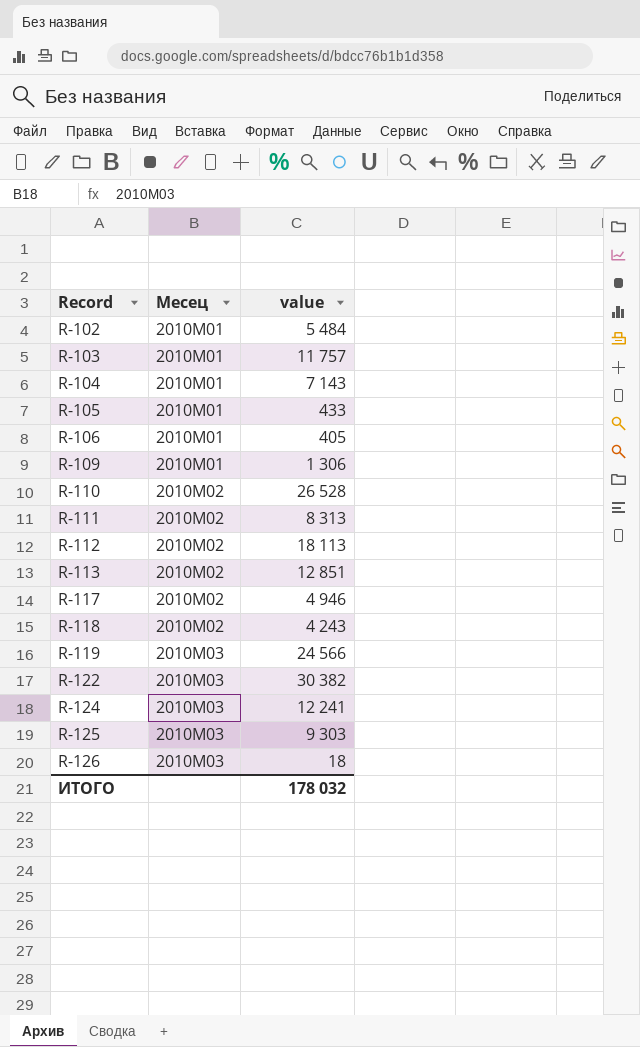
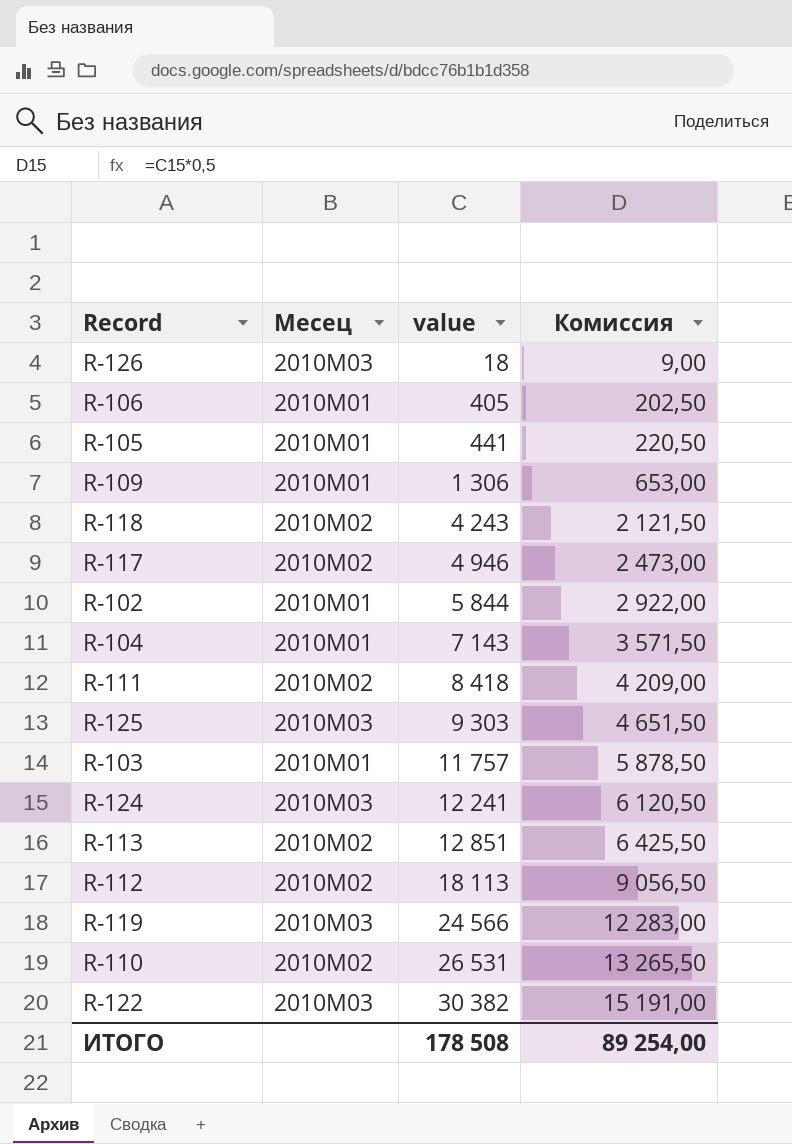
row order: Record ascending -> value ascending
column Комиссия | formula: none -> [value] * 0,5
R-105 | value: 433 -> 441
R-102 | value: 5 484 -> 5 844
R-111 | value: 8 313 -> 8 418
R-110 | value: 26 528 -> 26 531
ИТОГО | value: 178 032 -> 178 508

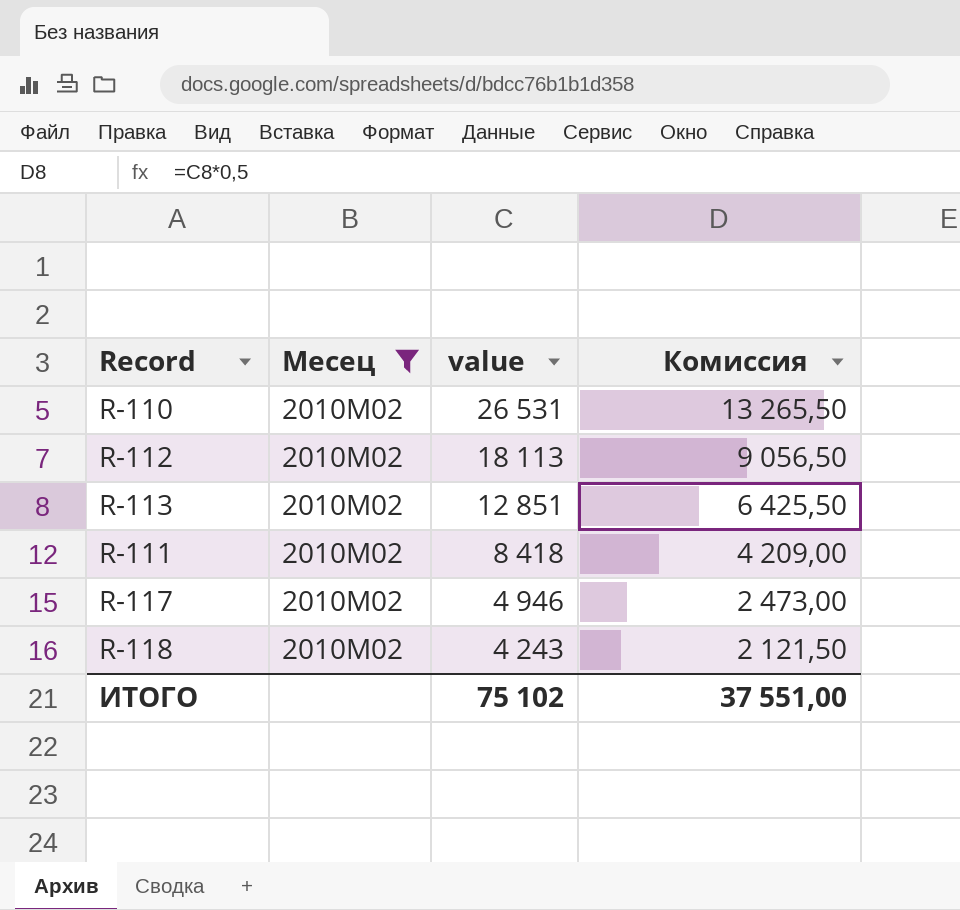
filter: none -> Месец = 2010М02
row order: value ascending -> value descending
ИТОГО | value: 178 508 -> 75 102
ИТОГО | Комиссия: 89 254,00 -> 37 551,00

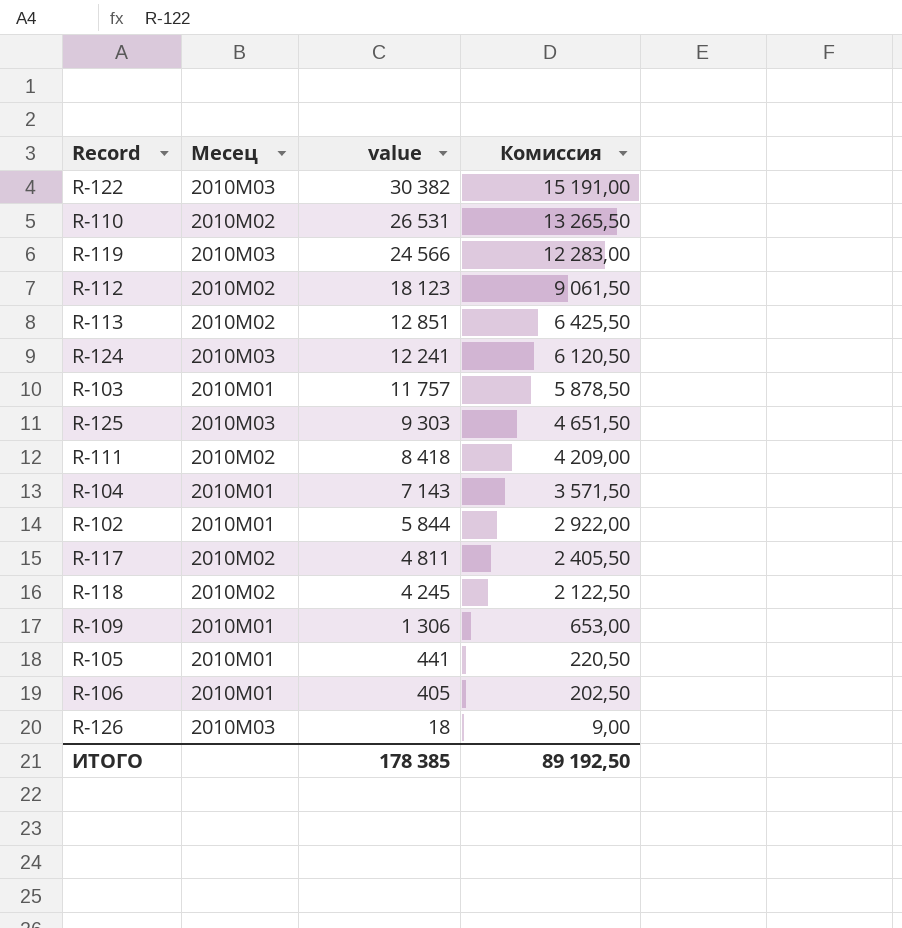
filter: Месец = 2010М02 -> none
R-112 | value: 18 113 -> 18 123
R-112 | Комиссия: 9 056,50 -> 9 061,50
R-117 | value: 4 946 -> 4 811
R-117 | Комиссия: 2 473,00 -> 2 405,50
R-118 | value: 4 243 -> 4 245
R-118 | Комиссия: 2 121,50 -> 2 122,50
ИТОГО | value: 75 102 -> 178 385
ИТОГО | Комиссия: 37 551,00 -> 89 192,50

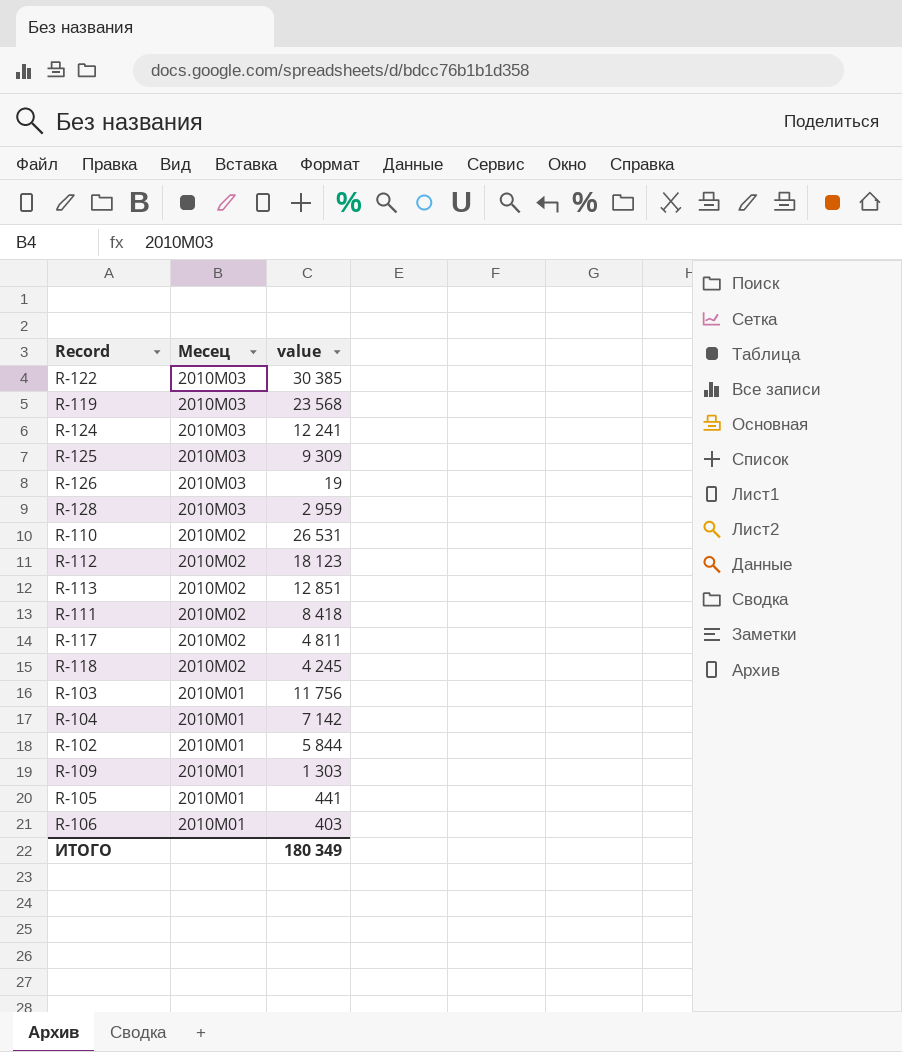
row order: value descending -> Месец descending
column Комиссия | formula: [value] * 0,5 -> none
R-122 | value: 30 382 -> 30 385
R-119 | value: 24 566 -> 23 568
R-125 | value: 9 303 -> 9 309
R-126 | value: 18 -> 19
row R-128: none -> 2010М03 | 2 959
R-103 | value: 11 757 -> 11 756
R-104 | value: 7 143 -> 7 142
R-109 | value: 1 306 -> 1 303
R-106 | value: 405 -> 403
ИТОГО | value: 178 385 -> 180 349

